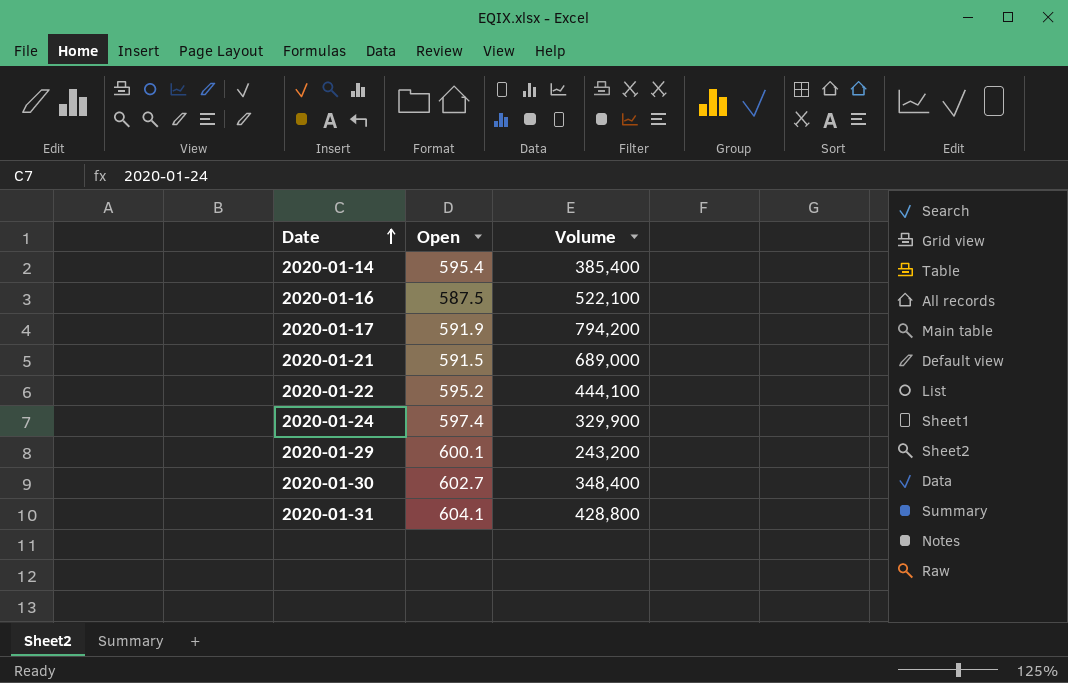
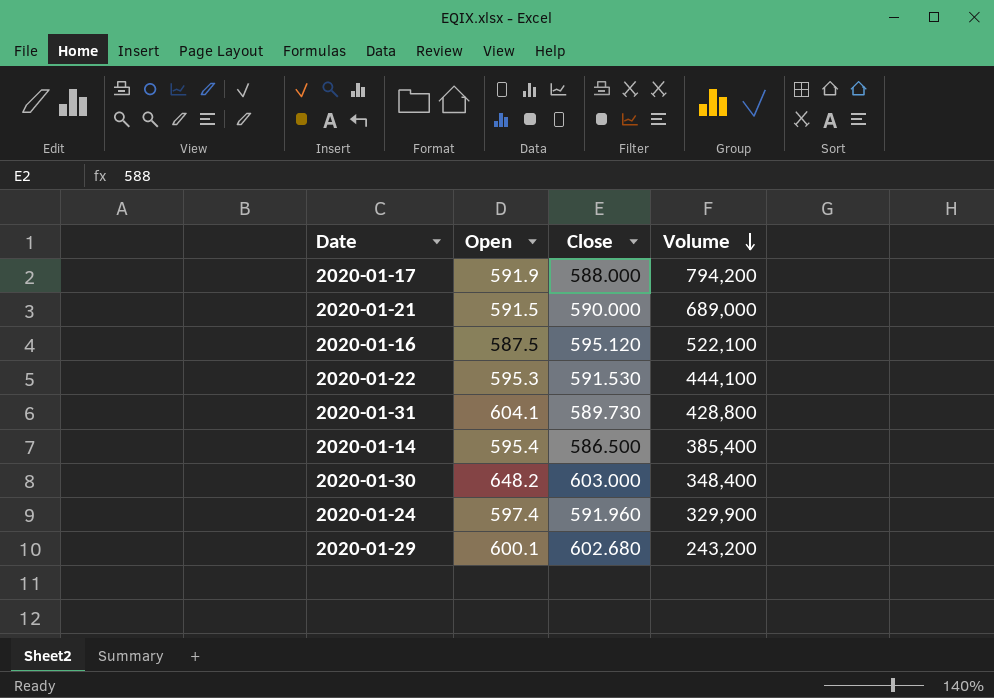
row order: Date ascending -> Volume descending
column Close | position: none -> 3
2020-01-22 | Open: 595.2 -> 595.3
2020-01-30 | Open: 602.7 -> 648.2

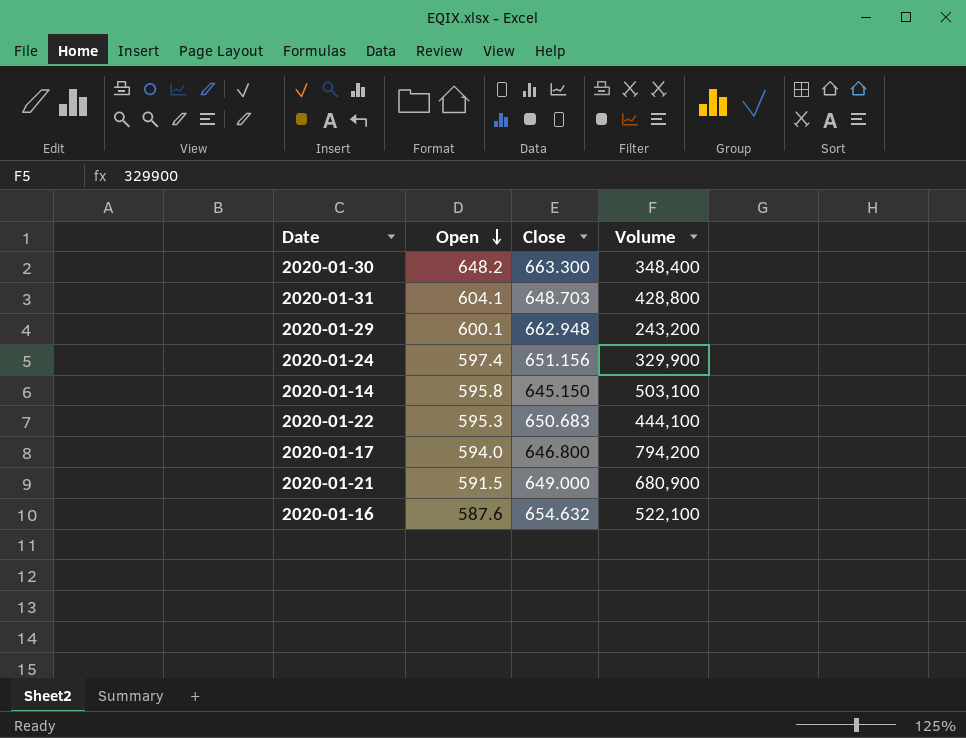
row order: Volume descending -> Open descending
2020-01-30 | Close: 603.000 -> 663.300
2020-01-31 | Close: 589.730 -> 648.703
2020-01-29 | Close: 602.680 -> 662.948
2020-01-24 | Close: 591.960 -> 651.156
2020-01-14 | Open: 595.4 -> 595.8
2020-01-14 | Close: 586.500 -> 645.150
2020-01-14 | Volume: 385,400 -> 503,100
2020-01-22 | Close: 591.530 -> 650.683
2020-01-17 | Open: 591.9 -> 594.0
2020-01-17 | Close: 588.000 -> 646.800
2020-01-21 | Close: 590.000 -> 649.000
2020-01-21 | Volume: 689,000 -> 680,900
2020-01-16 | Open: 587.5 -> 587.6
2020-01-16 | Close: 595.120 -> 654.632

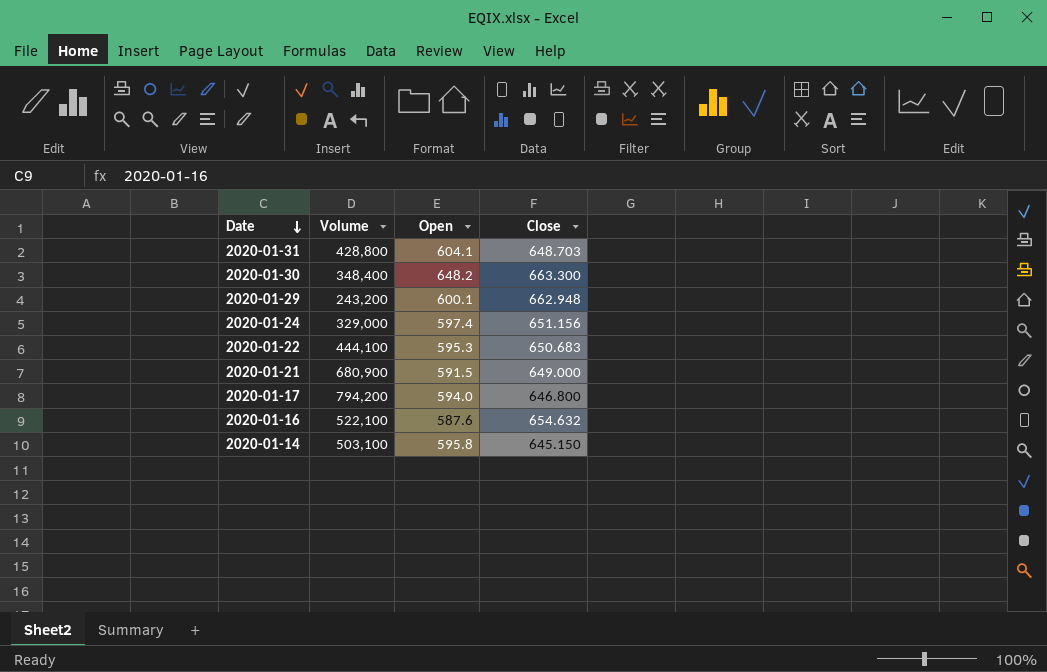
row order: Open descending -> Date descending
column Volume | position: 4 -> 2
2020-01-24 | Volume: 329,900 -> 329,000

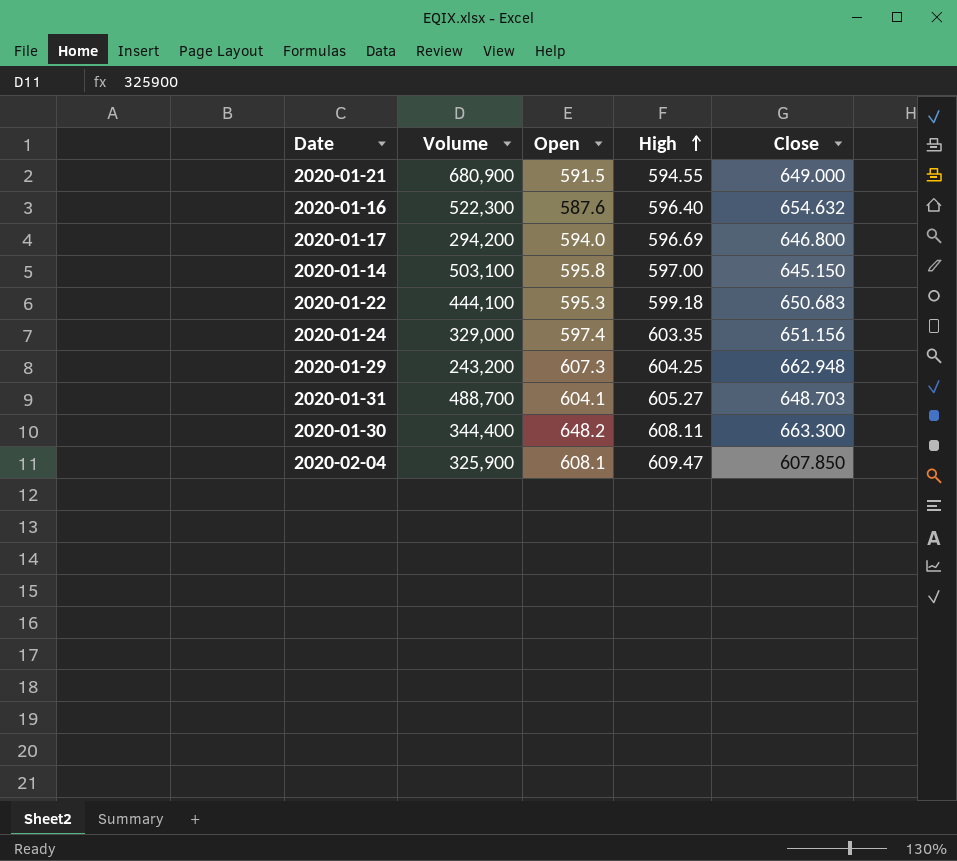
row order: Date descending -> High ascending
column High | position: none -> 4
2020-01-16 | Volume: 522,100 -> 522,300
2020-01-17 | Volume: 794,200 -> 294,200
2020-01-29 | Open: 600.1 -> 607.3
2020-01-31 | Volume: 428,800 -> 488,700
2020-01-30 | Volume: 348,400 -> 344,400
row 2020-02-04: none -> 325,900 | 608.1 | 609.47 | 607.850

